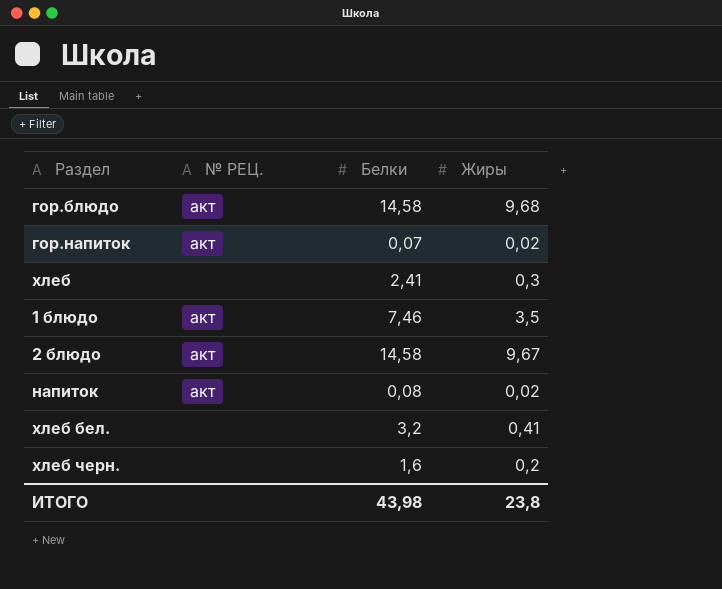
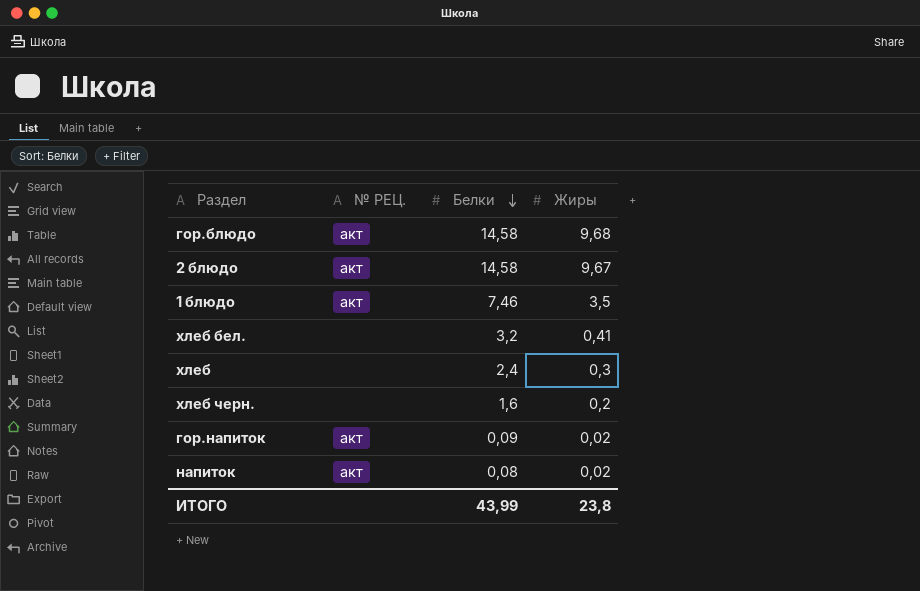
row order: none -> Белки descending
хлеб | Белки: 2,41 -> 2,4
гор.напиток | Белки: 0,07 -> 0,09
ИТОГО | Белки: 43,98 -> 43,99

